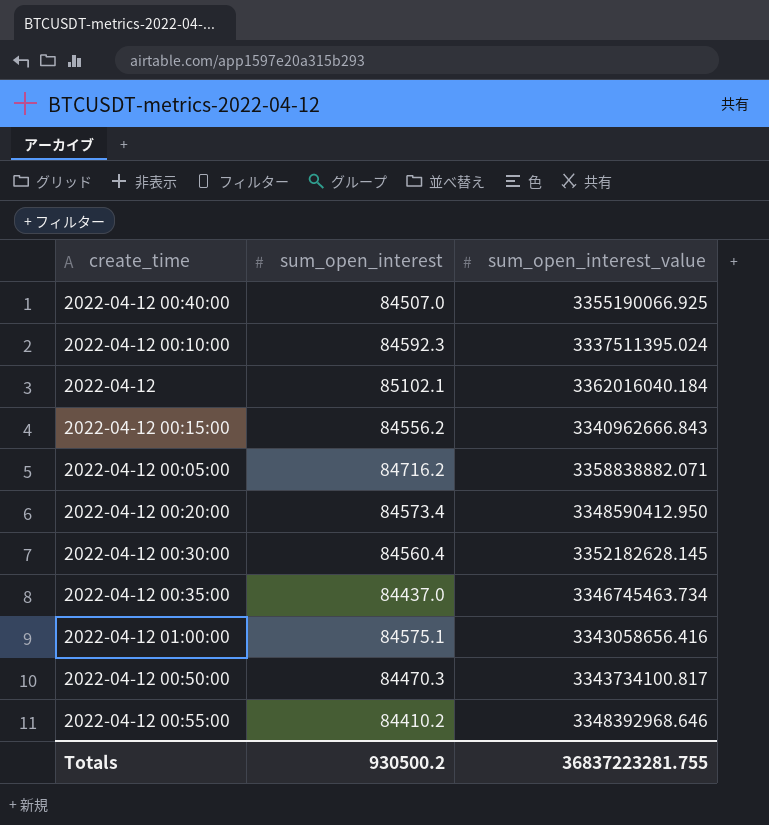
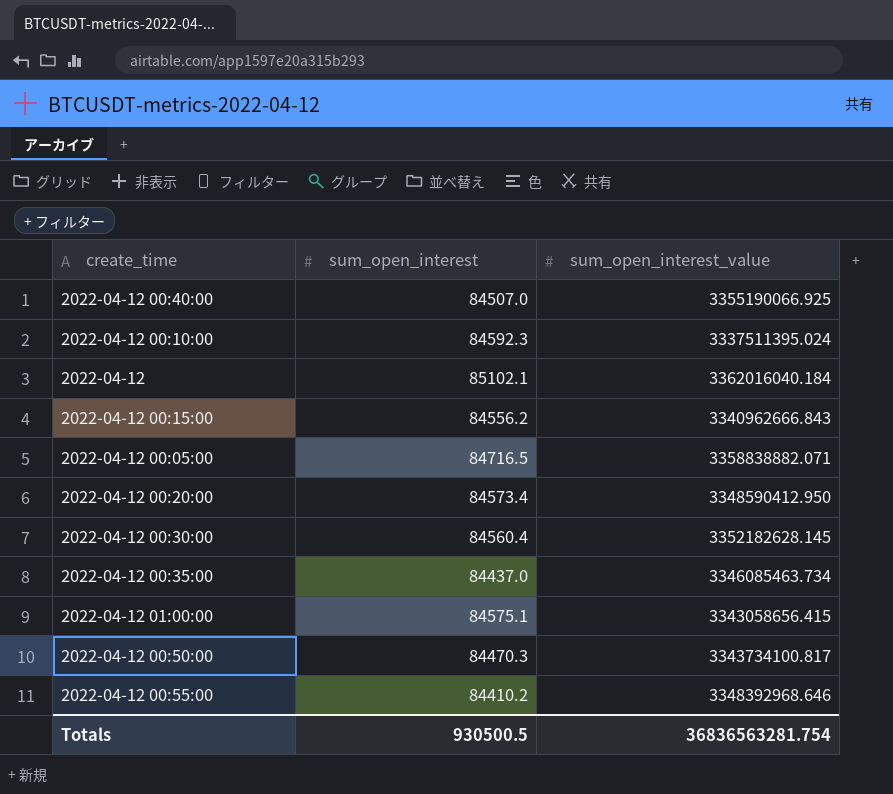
2022-04-12 00:05:00 | sum_open_interest: 84716.2 -> 84716.5
2022-04-12 00:35:00 | sum_open_interest_value: 3346745463.734 -> 3346085463.734
2022-04-12 01:00:00 | sum_open_interest_value: 3343058656.416 -> 3343058656.415
Totals | sum_open_interest: 930500.2 -> 930500.5
Totals | sum_open_interest_value: 36837223281.755 -> 36836563281.754

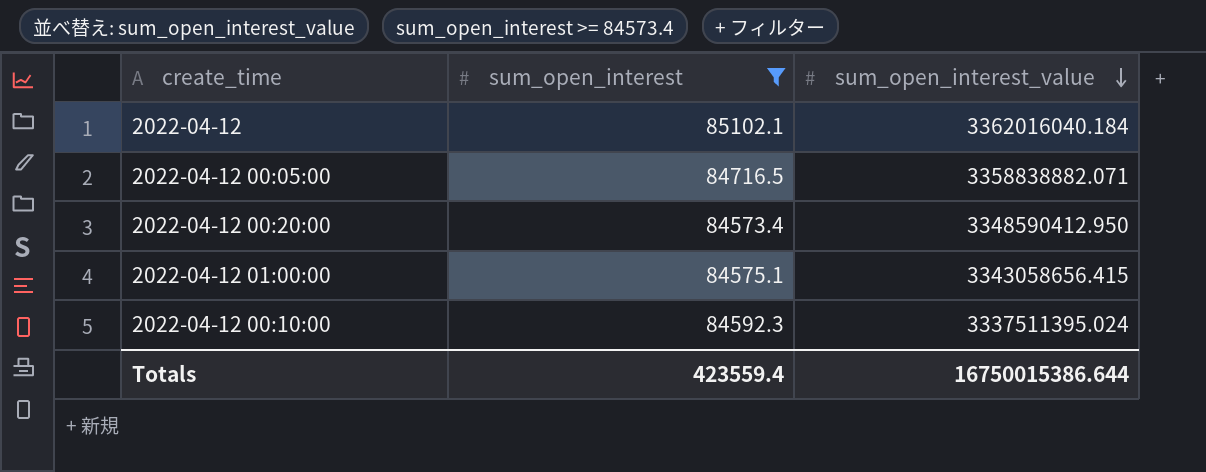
filter: none -> sum_open_interest >= 84573.4
row order: none -> sum_open_interest_value descending
Totals | sum_open_interest: 930500.5 -> 423559.4
Totals | sum_open_interest_value: 36836563281.754 -> 16750015386.644

